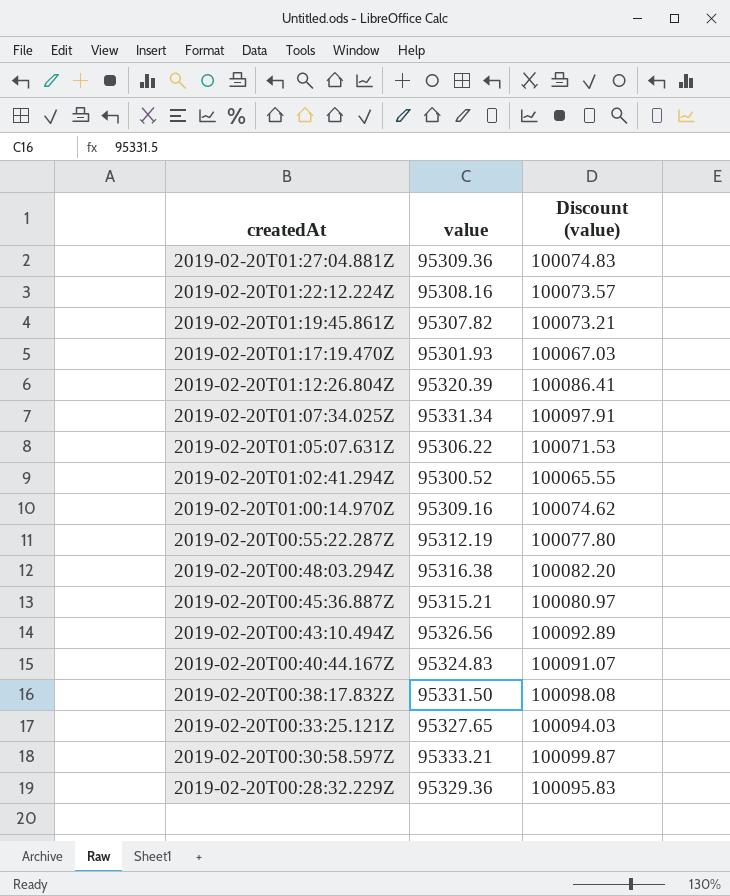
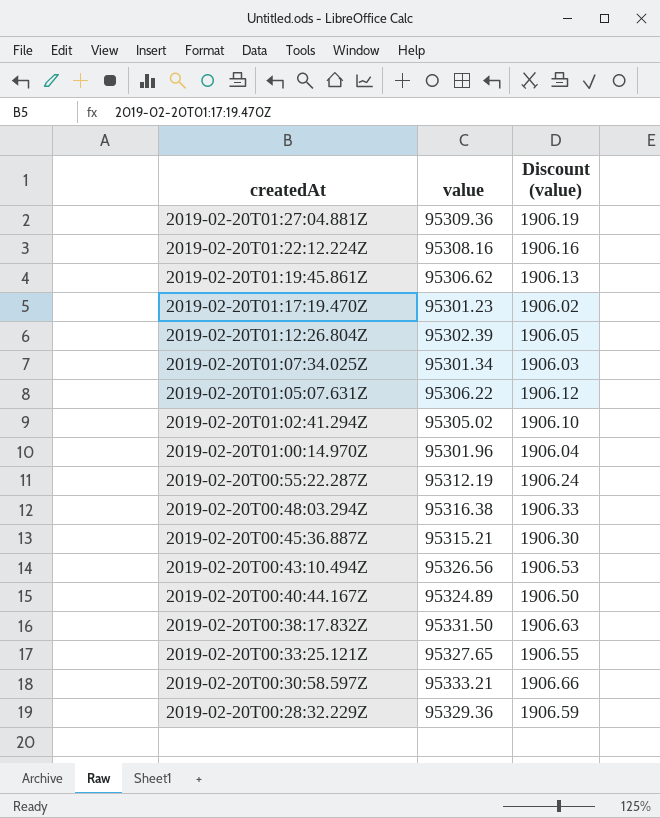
column Discount (value) | formula: [value] * 1.05 -> [value] * 0.02
2019-02-20T01:19:45.861Z | value: 95307.82 -> 95306.62
2019-02-20T01:17:19.470Z | value: 95301.93 -> 95301.23
2019-02-20T01:12:26.804Z | value: 95320.39 -> 95302.39
2019-02-20T01:07:34.025Z | value: 95331.34 -> 95301.34
2019-02-20T01:02:41.294Z | value: 95300.52 -> 95305.02
2019-02-20T01:00:14.970Z | value: 95309.16 -> 95301.96
2019-02-20T00:40:44.167Z | value: 95324.83 -> 95324.89

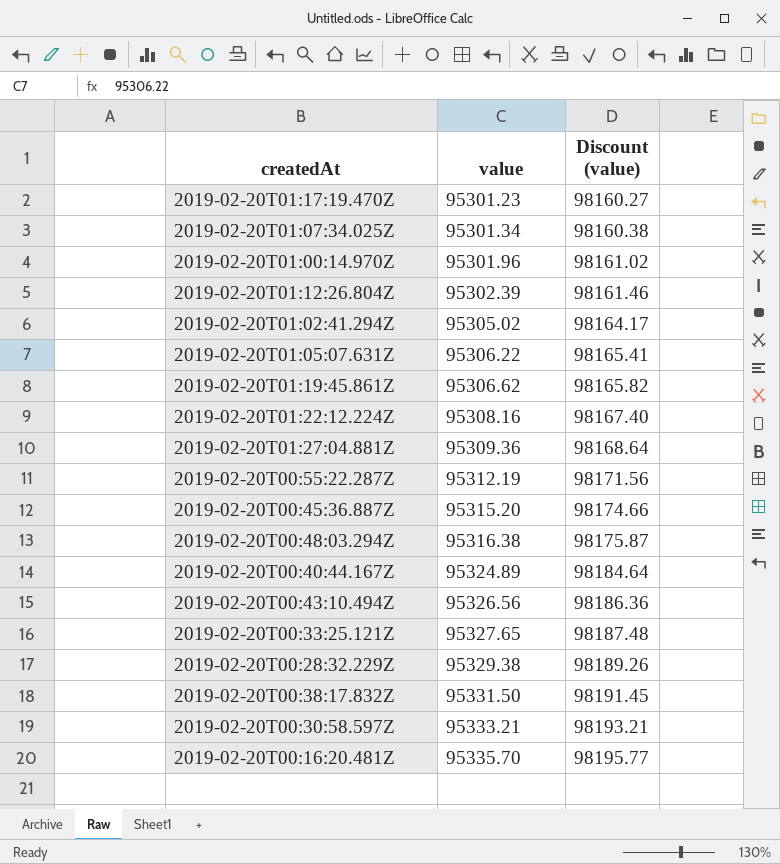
row order: createdAt descending -> value ascending
column Discount (value) | formula: [value] * 0.02 -> [value] * 1.03
2019-02-20T00:45:36.887Z | value: 95315.21 -> 95315.20
2019-02-20T00:28:32.229Z | value: 95329.36 -> 95329.38
row 2019-02-20T00:16:20.481Z: none -> 95335.70 | 98195.77

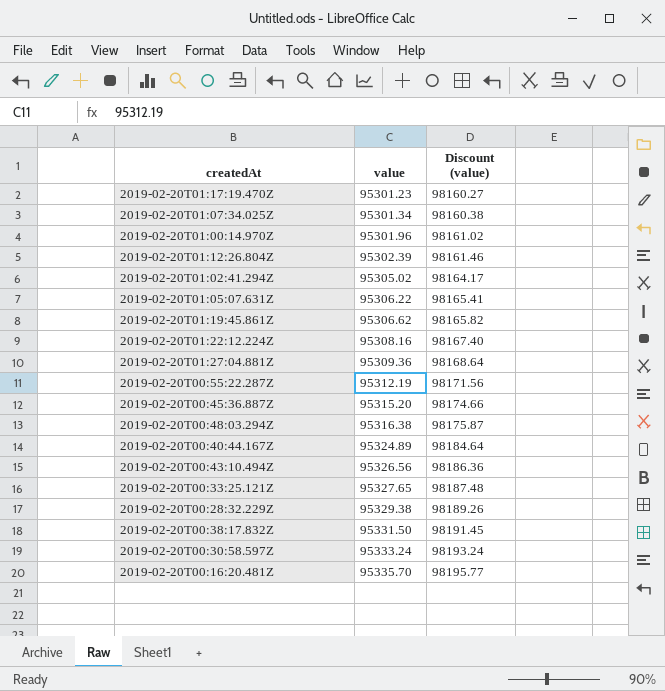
2019-02-20T00:30:58.597Z | value: 95333.21 -> 95333.24
2019-02-20T00:30:58.597Z | Discount (value): 98193.21 -> 98193.24

